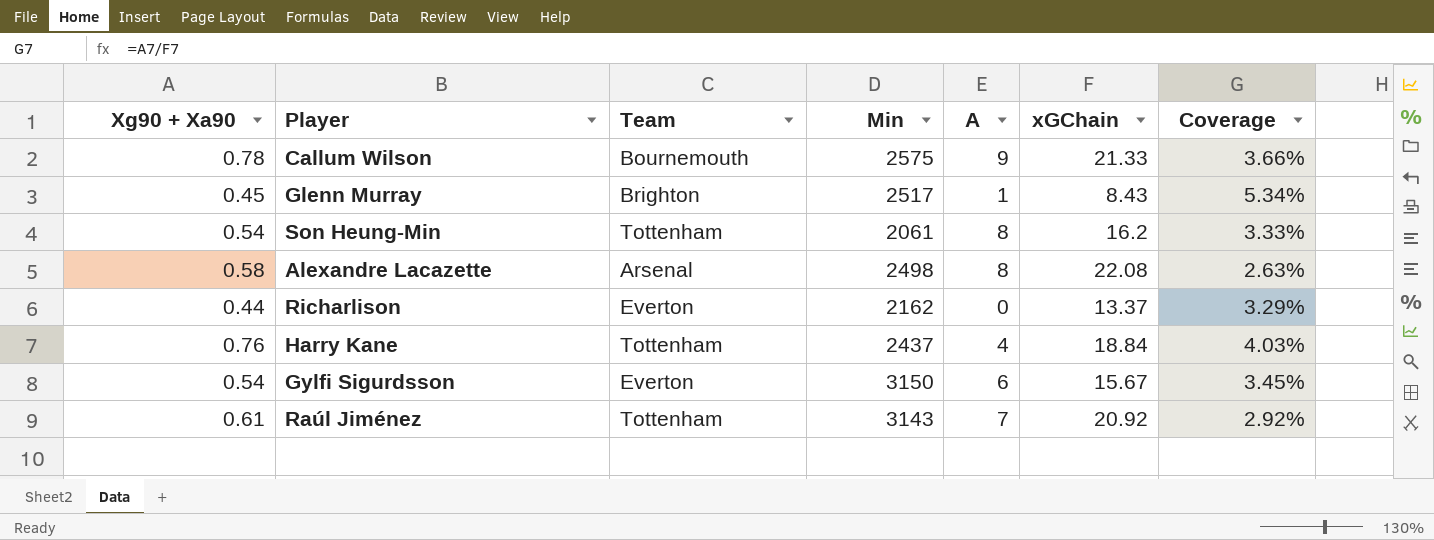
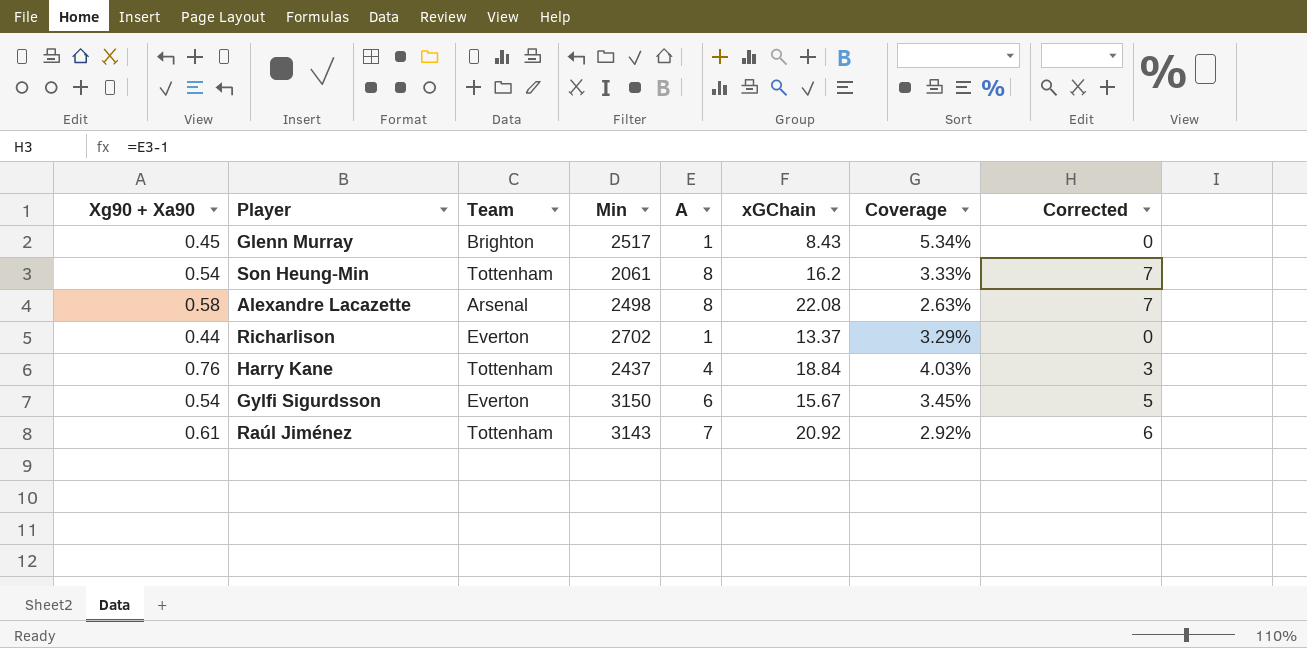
column Corrected | formula: none -> [A] - 1
row Callum Wilson: 0.78 | Bournemouth | 2575 | 9 | 21.33 | 3.66% -> none
Richarlison | Min: 2162 -> 2702
Richarlison | A: 0 -> 1

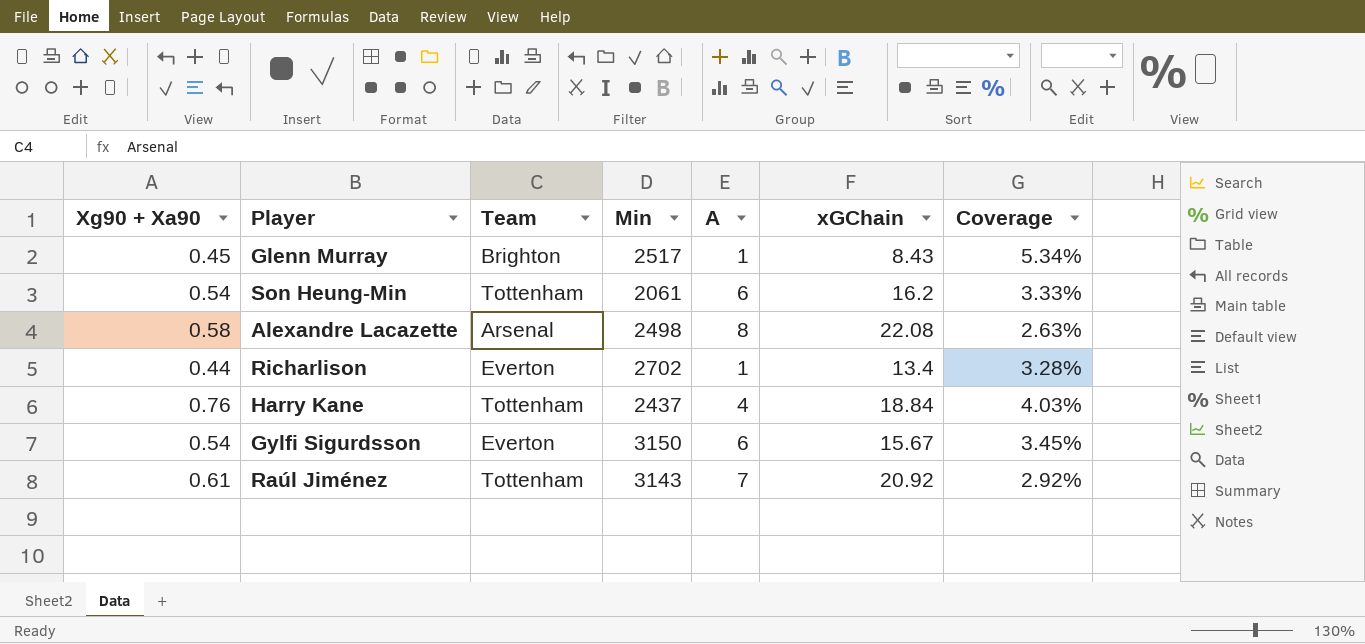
column Corrected | formula: [A] - 1 -> none
Son Heung-Min | A: 8 -> 6
Richarlison | xGChain: 13.37 -> 13.4
Richarlison | Coverage: 3.29% -> 3.28%

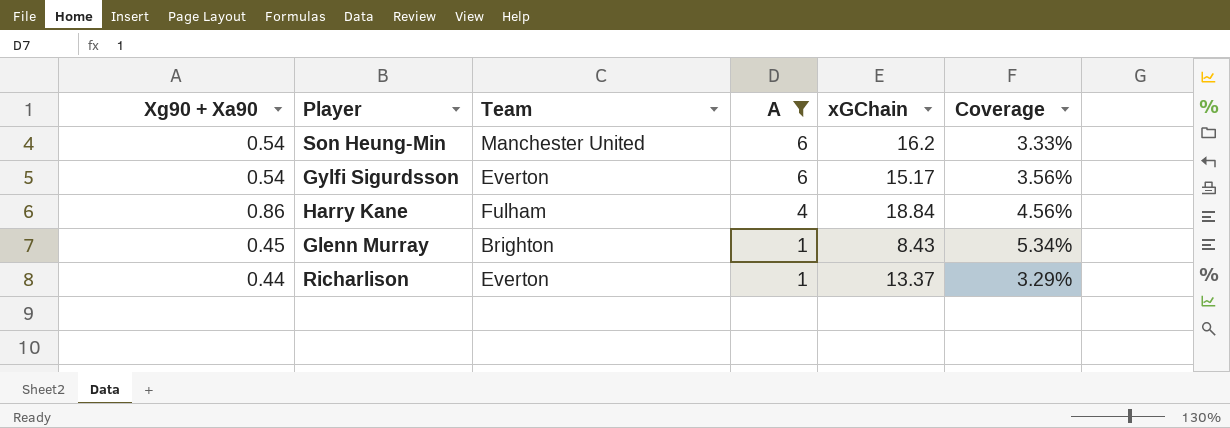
filter: none -> A <= 6
row order: none -> A descending
column Min | position: 4 -> none
Son Heung-Min | Team: Tottenham -> Manchester United
Gylfi Sigurdsson | xGChain: 15.67 -> 15.17
Gylfi Sigurdsson | Coverage: 3.45% -> 3.56%
Harry Kane | Xg90 + Xa90: 0.76 -> 0.86
Harry Kane | Team: Tottenham -> Fulham
Harry Kane | Coverage: 4.03% -> 4.56%
Richarlison | xGChain: 13.4 -> 13.37
Richarlison | Coverage: 3.28% -> 3.29%

